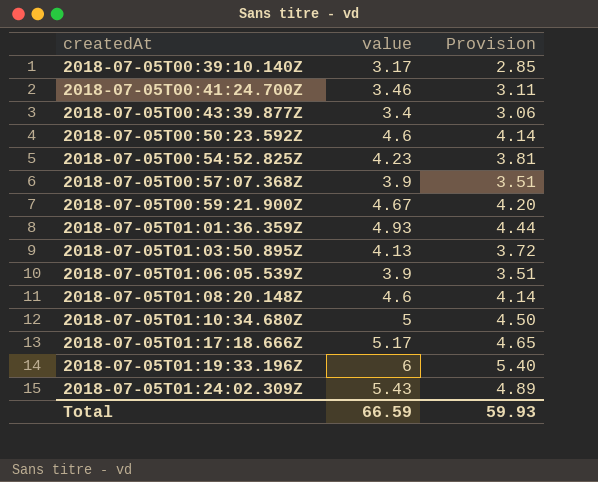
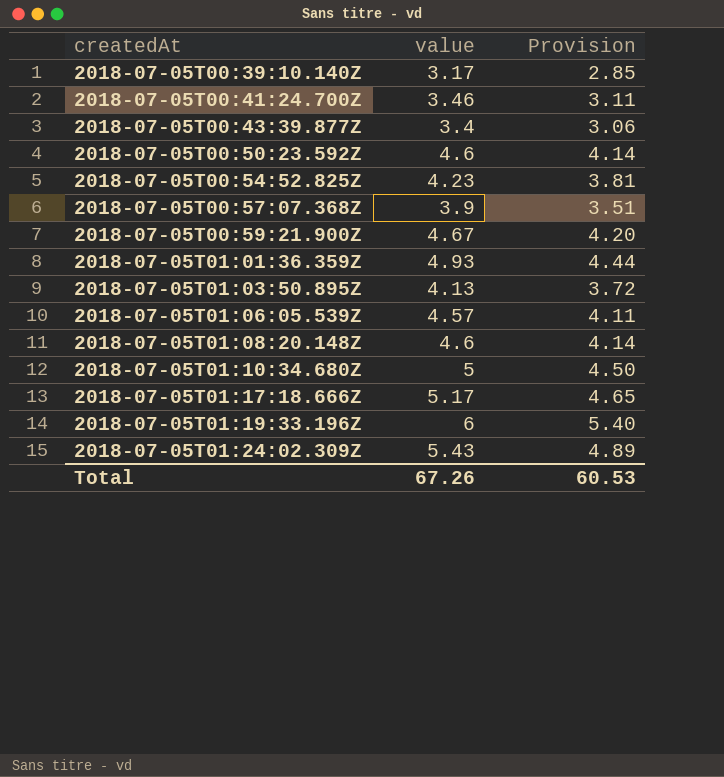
2018-07-05T01:06:05.539Z | value: 3.9 -> 4.57
2018-07-05T01:06:05.539Z | Provision: 3.51 -> 4.11
Total | value: 66.59 -> 67.26
Total | Provision: 59.93 -> 60.53

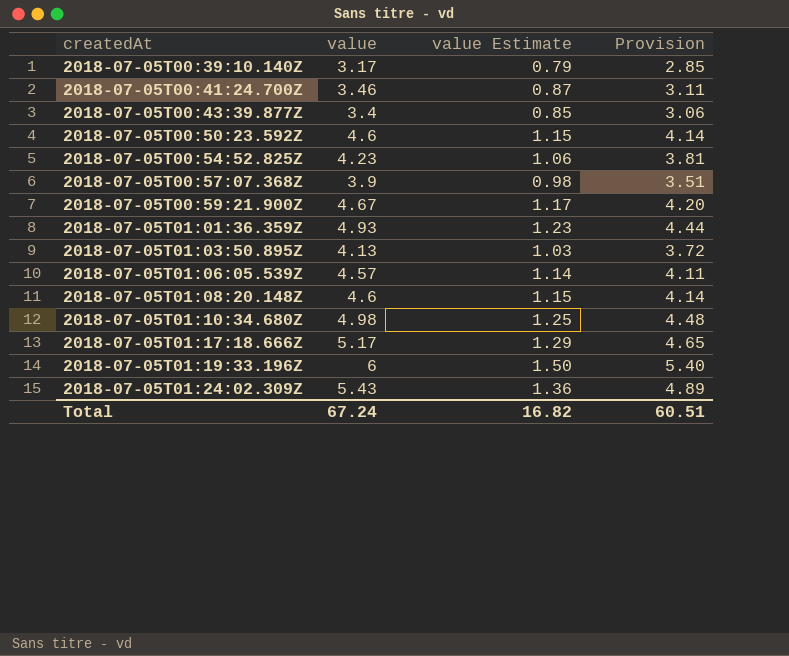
column value Estimate | formula: none -> [value] * 0.25
2018-07-05T01:10:34.680Z | value: 5 -> 4.98
2018-07-05T01:10:34.680Z | Provision: 4.50 -> 4.48
Total | value: 67.26 -> 67.24
Total | Provision: 60.53 -> 60.51

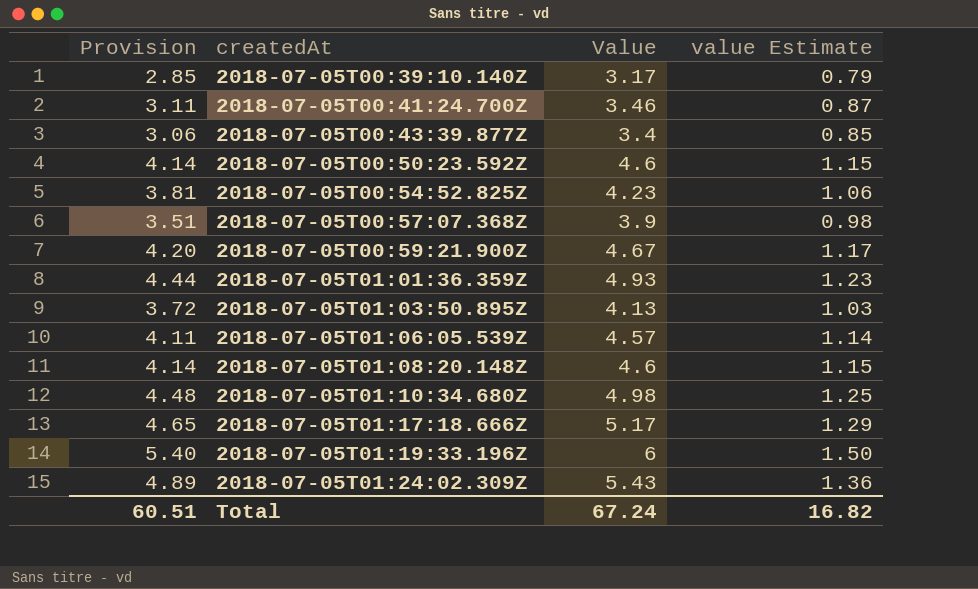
column Provision | position: 4 -> 1
column name: value -> Value

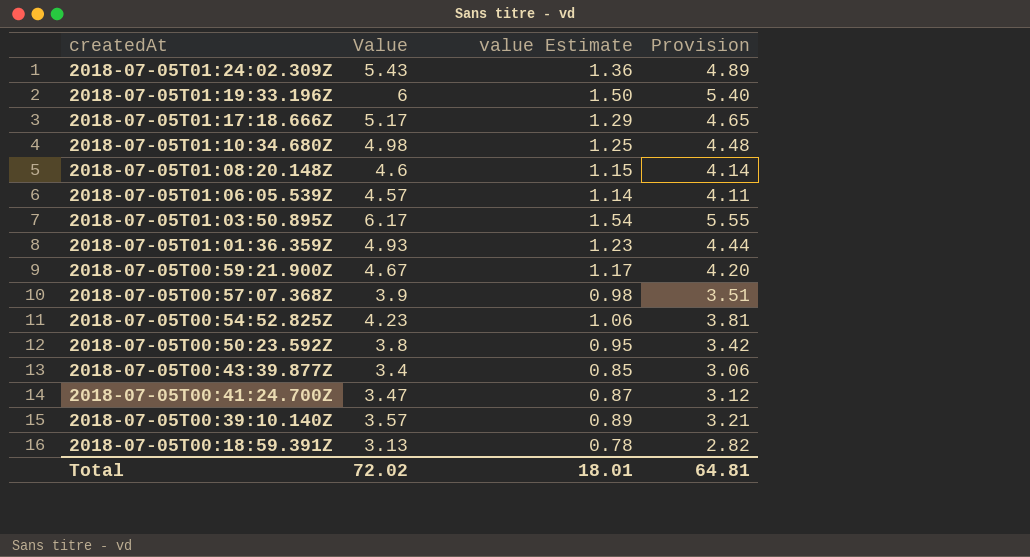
row order: createdAt ascending -> createdAt descending
column Provision | position: 1 -> 4
2018-07-05T01:03:50.895Z | Value: 4.13 -> 6.17
2018-07-05T01:03:50.895Z | value Estimate: 1.03 -> 1.54
2018-07-05T01:03:50.895Z | Provision: 3.72 -> 5.55
2018-07-05T00:50:23.592Z | Value: 4.6 -> 3.8
2018-07-05T00:50:23.592Z | value Estimate: 1.15 -> 0.95
2018-07-05T00:50:23.592Z | Provision: 4.14 -> 3.42
2018-07-05T00:41:24.700Z | Value: 3.46 -> 3.47
2018-07-05T00:41:24.700Z | Provision: 3.11 -> 3.12
2018-07-05T00:39:10.140Z | Value: 3.17 -> 3.57
2018-07-05T00:39:10.140Z | value Estimate: 0.79 -> 0.89
2018-07-05T00:39:10.140Z | Provision: 2.85 -> 3.21
row 2018-07-05T00:18:59.391Z: none -> 3.13 | 0.78 | 2.82
Total | Value: 67.24 -> 72.02
Total | value Estimate: 16.82 -> 18.01
Total | Provision: 60.51 -> 64.81

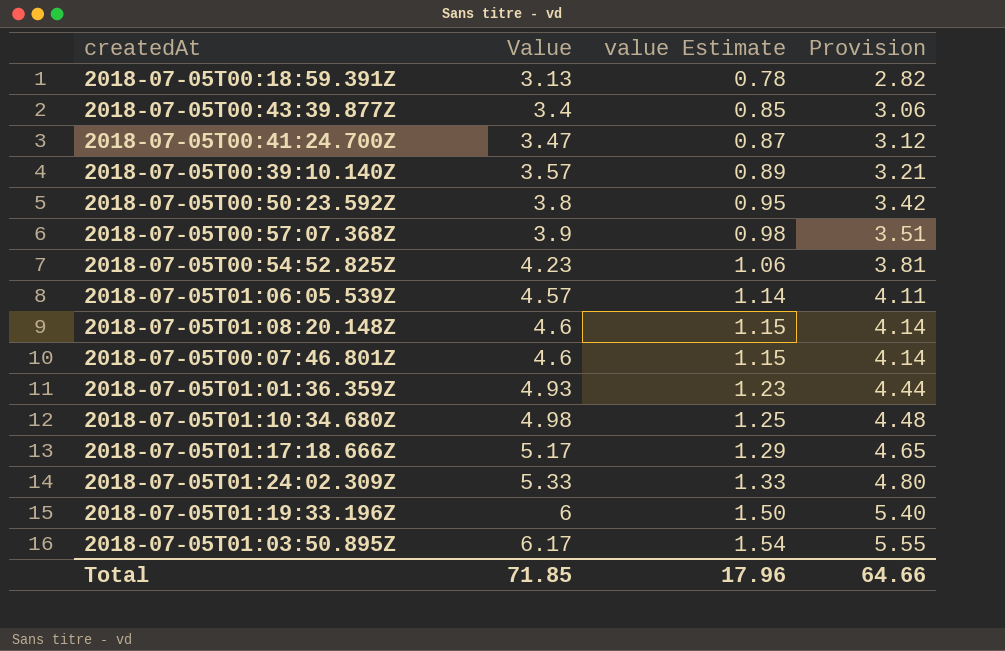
row order: createdAt descending -> Value ascending
row 2018-07-05T00:59:21.900Z: 4.67 | 1.17 | 4.20 -> none
row 2018-07-05T00:07:46.801Z: none -> 4.6 | 1.15 | 4.14
2018-07-05T01:24:02.309Z | Value: 5.43 -> 5.33
2018-07-05T01:24:02.309Z | value Estimate: 1.36 -> 1.33
2018-07-05T01:24:02.309Z | Provision: 4.89 -> 4.80
Total | Value: 72.02 -> 71.85
Total | value Estimate: 18.01 -> 17.96
Total | Provision: 64.81 -> 64.66

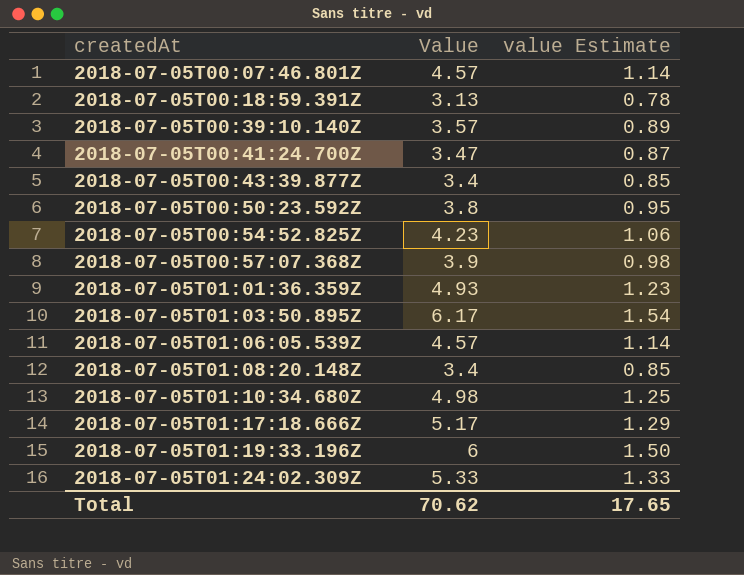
row order: Value ascending -> createdAt ascending
column Provision | formula: [Value] * 0.9 -> none
2018-07-05T00:07:46.801Z | Value: 4.6 -> 4.57
2018-07-05T00:07:46.801Z | value Estimate: 1.15 -> 1.14
2018-07-05T01:08:20.148Z | Value: 4.6 -> 3.4
2018-07-05T01:08:20.148Z | value Estimate: 1.15 -> 0.85
Total | Value: 71.85 -> 70.62
Total | value Estimate: 17.96 -> 17.65

